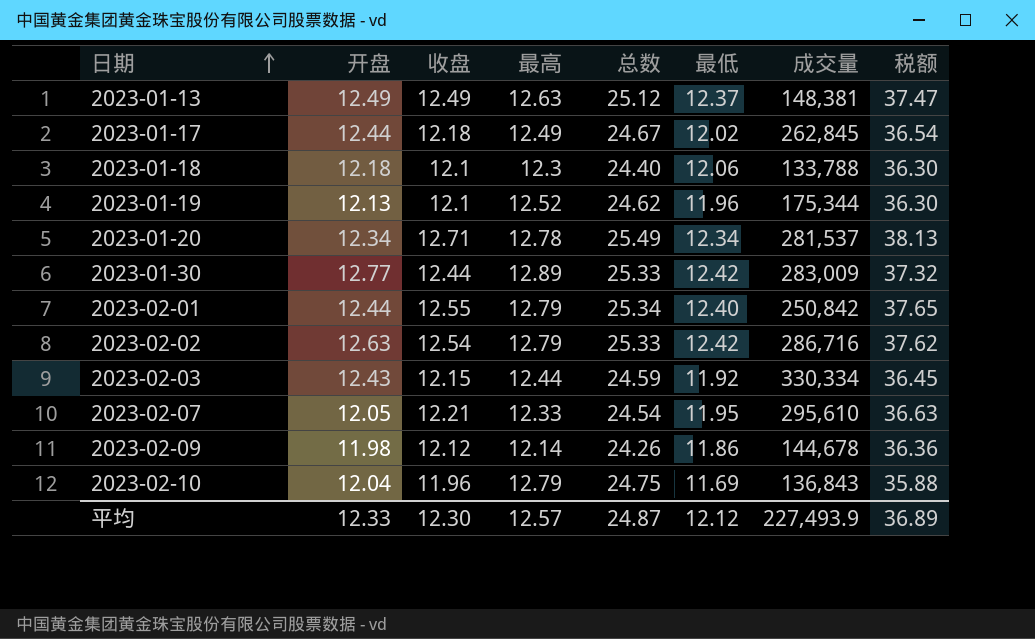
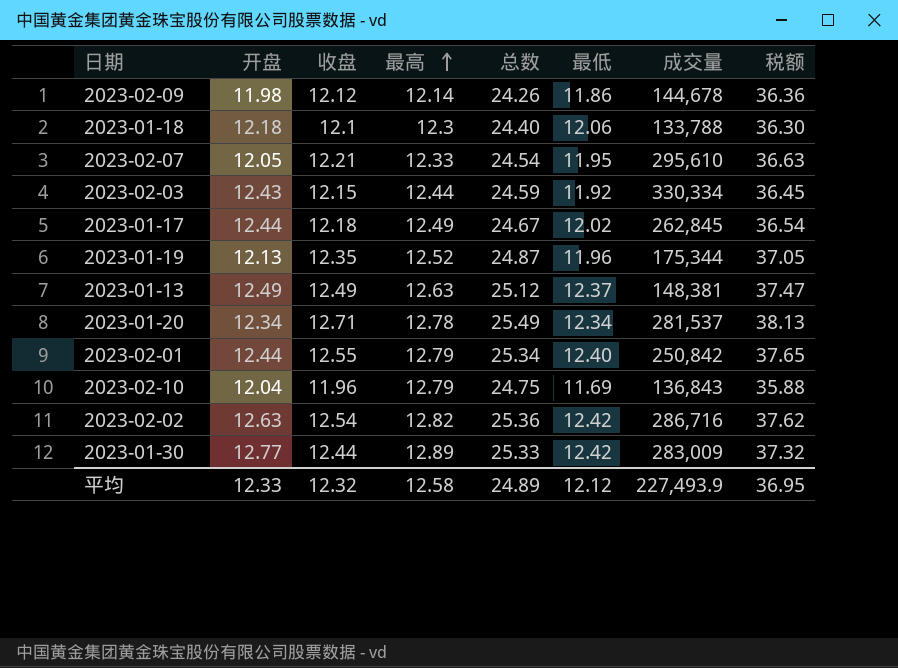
row order: 日期 ascending -> 最高 ascending
2023-01-19 | 收盘: 12.1 -> 12.35
2023-01-19 | 总数: 24.62 -> 24.87
2023-01-19 | 税额: 36.30 -> 37.05
2023-02-02 | 最高: 12.79 -> 12.82
2023-02-02 | 总数: 25.33 -> 25.36
平均 | 收盘: 12.30 -> 12.32
平均 | 最高: 12.57 -> 12.58
平均 | 总数: 24.87 -> 24.89
平均 | 税额: 36.89 -> 36.95

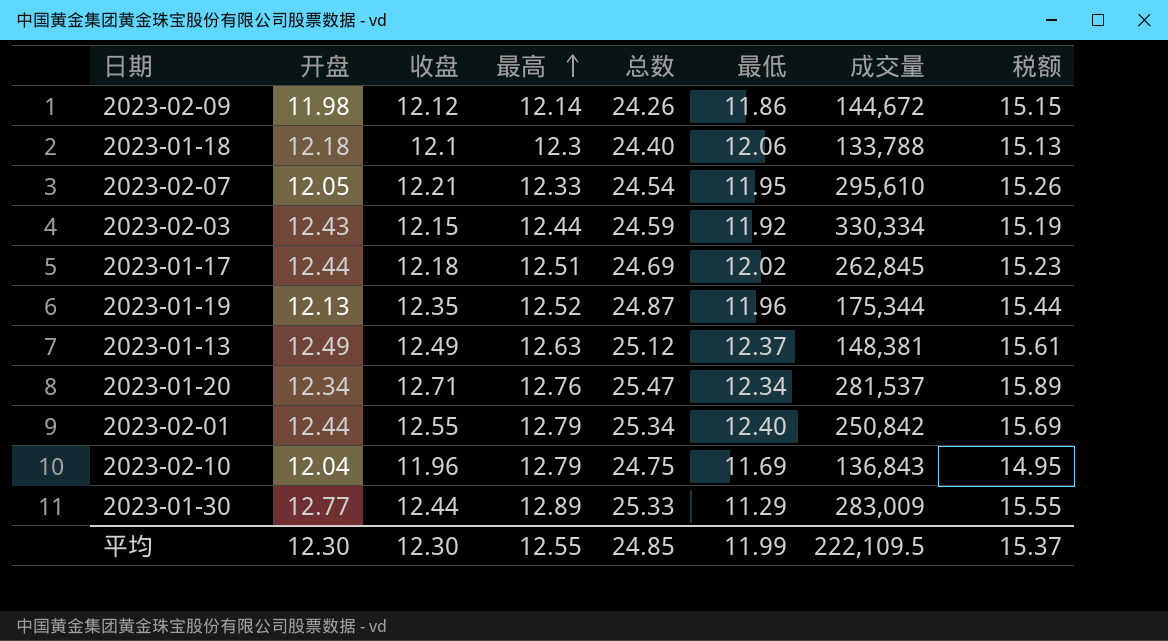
column 税额 | formula: [收盘] * 3 -> [收盘] * 1.25
row 2023-02-02: 12.63 | 12.54 | 12.82 | 25.36 | 12.42 | 286,716 | 37.62 -> none
2023-02-09 | 成交量: 144,678 -> 144,672
2023-01-17 | 最高: 12.49 -> 12.51
2023-01-17 | 总数: 24.67 -> 24.69
2023-01-20 | 最高: 12.78 -> 12.76
2023-01-20 | 总数: 25.49 -> 25.47
2023-01-30 | 最低: 12.42 -> 11.29
平均 | 开盘: 12.33 -> 12.30
平均 | 收盘: 12.32 -> 12.30
平均 | 最高: 12.58 -> 12.55
平均 | 总数: 24.89 -> 24.85
平均 | 最低: 12.12 -> 11.99
平均 | 成交量: 227,493.9 -> 222,109.5
平均 | 税额: 36.95 -> 15.37

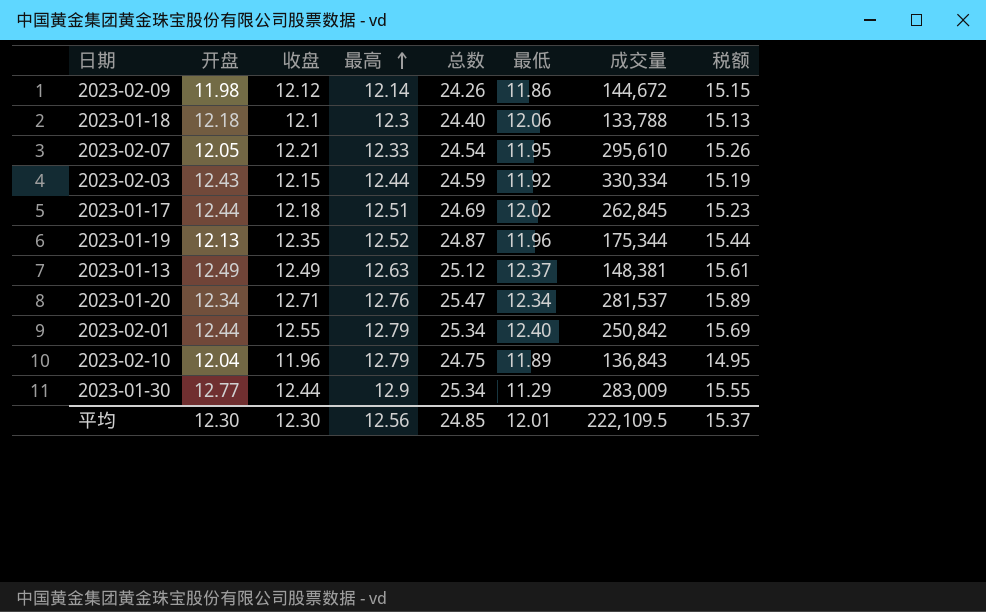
2023-02-10 | 最低: 11.69 -> 11.89
2023-01-30 | 最高: 12.89 -> 12.9
2023-01-30 | 总数: 25.33 -> 25.34
平均 | 最高: 12.55 -> 12.56
平均 | 最低: 11.99 -> 12.01

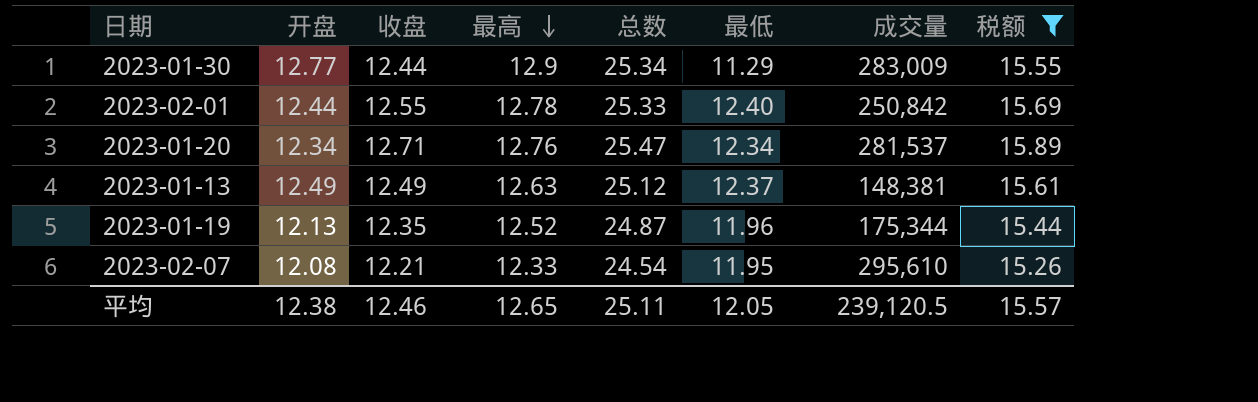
filter: none -> 税额 >= 15.26
row order: 最高 ascending -> 最高 descending
2023-02-01 | 最高: 12.79 -> 12.78
2023-02-01 | 总数: 25.34 -> 25.33
2023-02-07 | 开盘: 12.05 -> 12.08
平均 | 开盘: 12.30 -> 12.38
平均 | 收盘: 12.30 -> 12.46
平均 | 最高: 12.56 -> 12.65
平均 | 总数: 24.85 -> 25.11
平均 | 最低: 12.01 -> 12.05
平均 | 成交量: 222,109.5 -> 239,120.5
平均 | 税额: 15.37 -> 15.57

